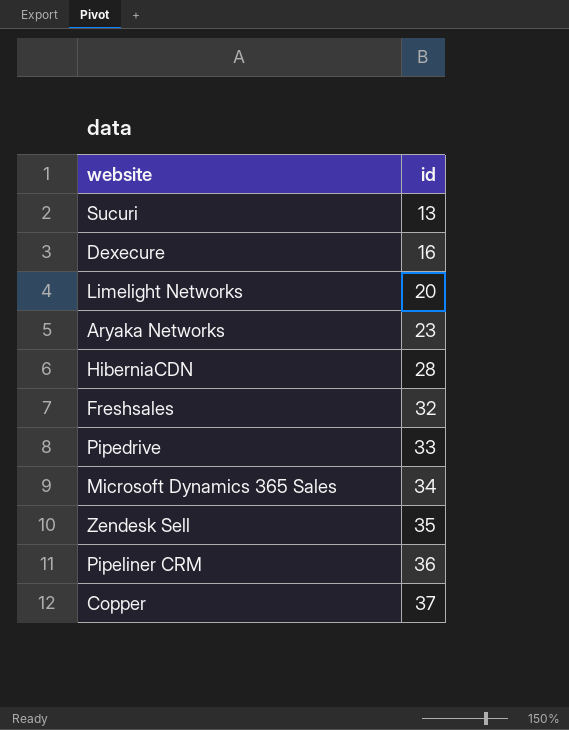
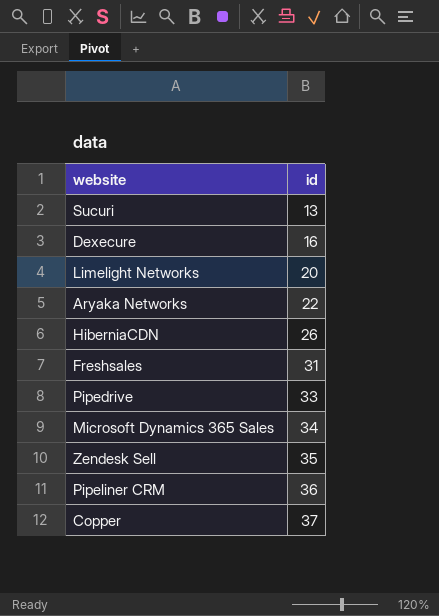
Aryaka Networks | id: 23 -> 22
HiberniaCDN | id: 28 -> 26
Freshsales | id: 32 -> 31

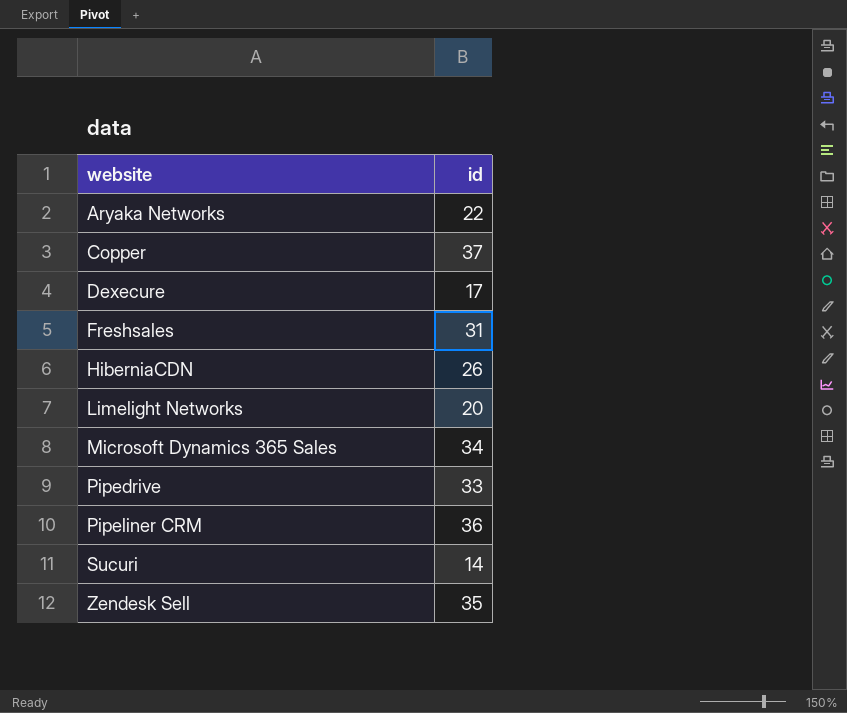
row order: id ascending -> website ascending
Dexecure | id: 16 -> 17
Sucuri | id: 13 -> 14

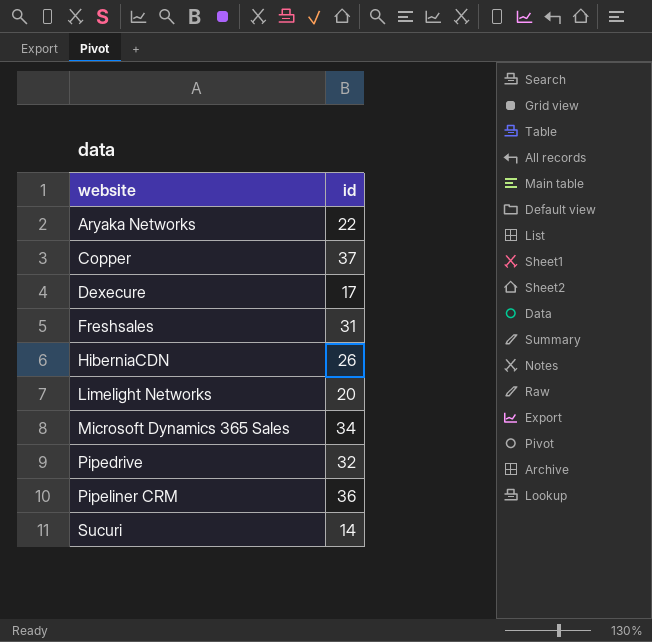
row Zendesk Sell: 35 -> none
Pipedrive | id: 33 -> 32

